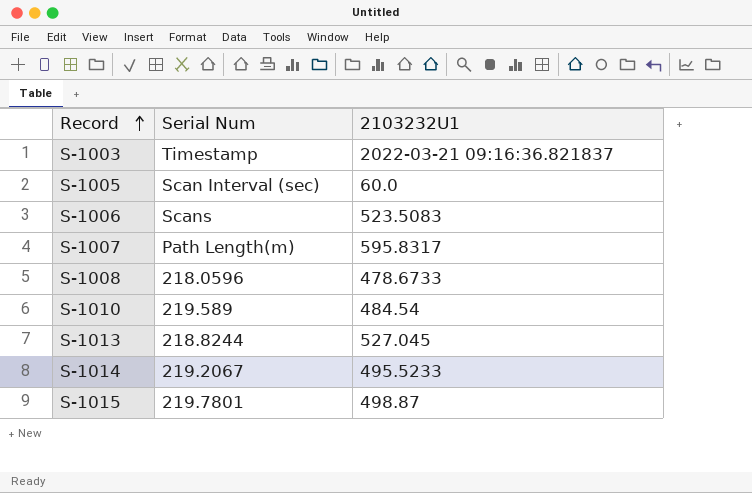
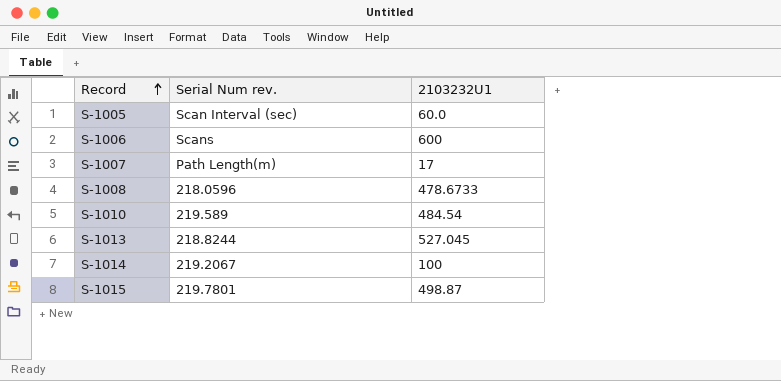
column name: Serial Num -> Serial Num rev.
row S-1003: Timestamp | 2022-03-21 09:16:36.821837 -> none
S-1006 | 2103232U1: 523.5083 -> 600
S-1007 | 2103232U1: 595.8317 -> 17
S-1014 | 2103232U1: 495.5233 -> 100

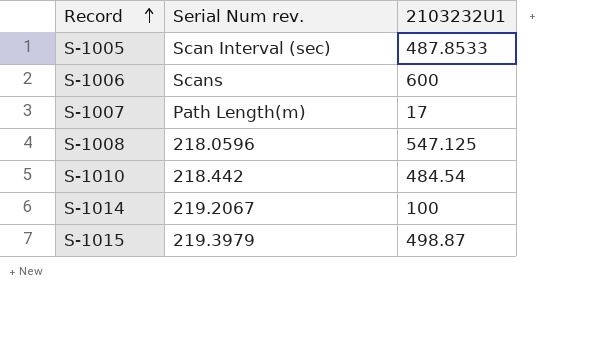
row S-1013: 218.8244 | 527.045 -> none
S-1005 | 2103232U1: 60.0 -> 487.8533
S-1008 | 2103232U1: 478.6733 -> 547.125
S-1010 | Serial Num rev.: 219.589 -> 218.442
S-1015 | Serial Num rev.: 219.7801 -> 219.3979

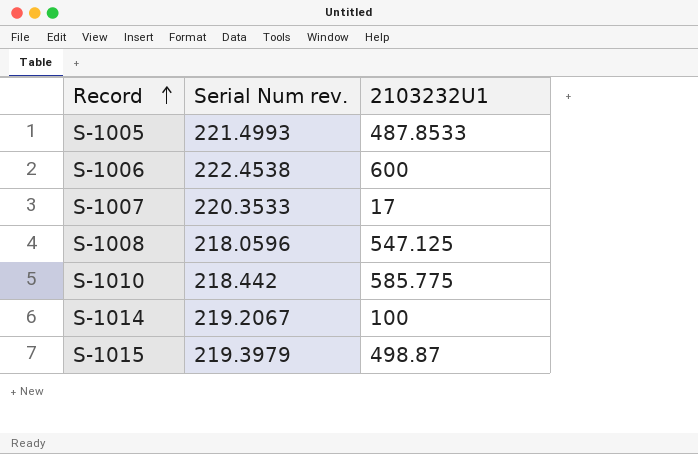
S-1005 | Serial Num rev.: Scan Interval (sec) -> 221.4993
S-1006 | Serial Num rev.: Scans -> 222.4538
S-1007 | Serial Num rev.: Path Length(m) -> 220.3533
S-1010 | 2103232U1: 484.54 -> 585.775

